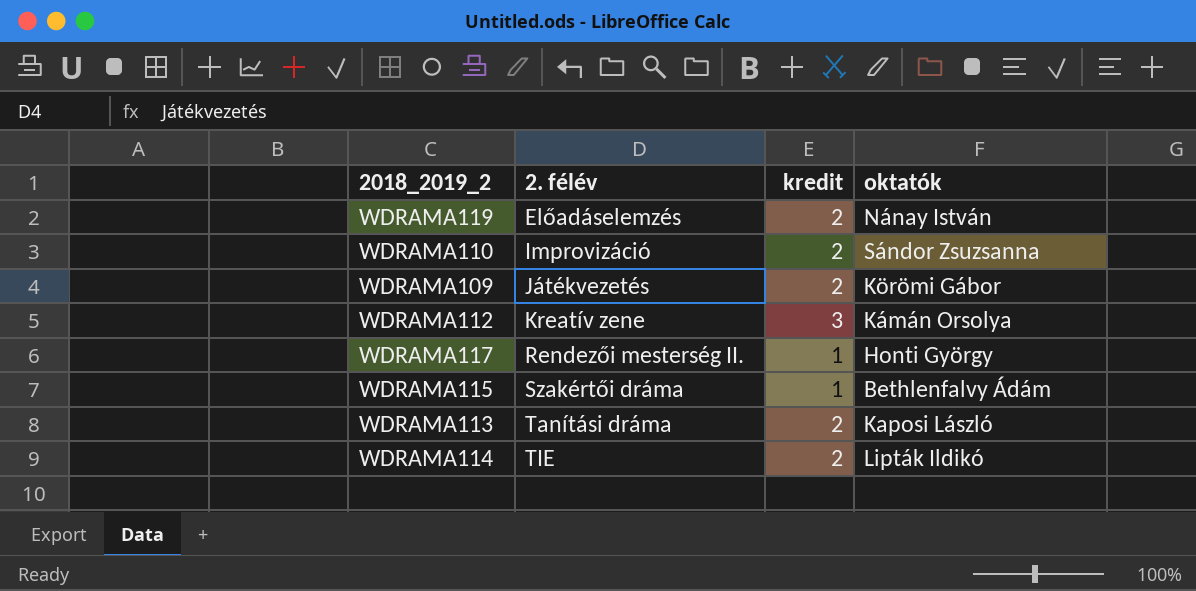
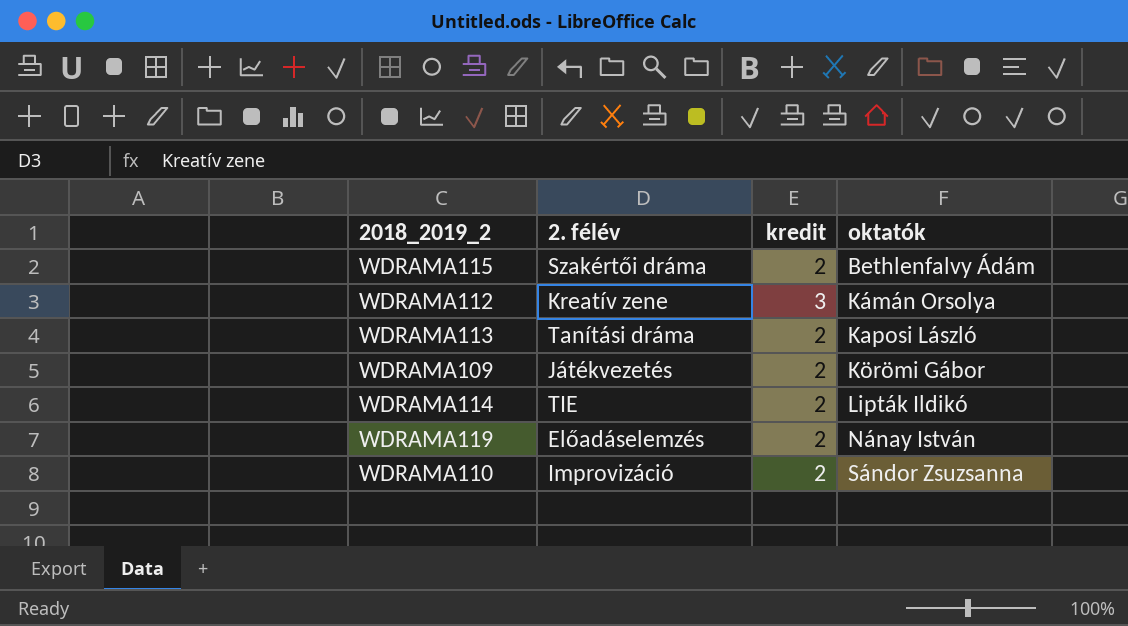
row order: 2. félév ascending -> oktatók ascending
row WDRAMA117: Rendezői mesterség II. | 1 | Honti György -> none
WDRAMA115 | kredit: 1 -> 2

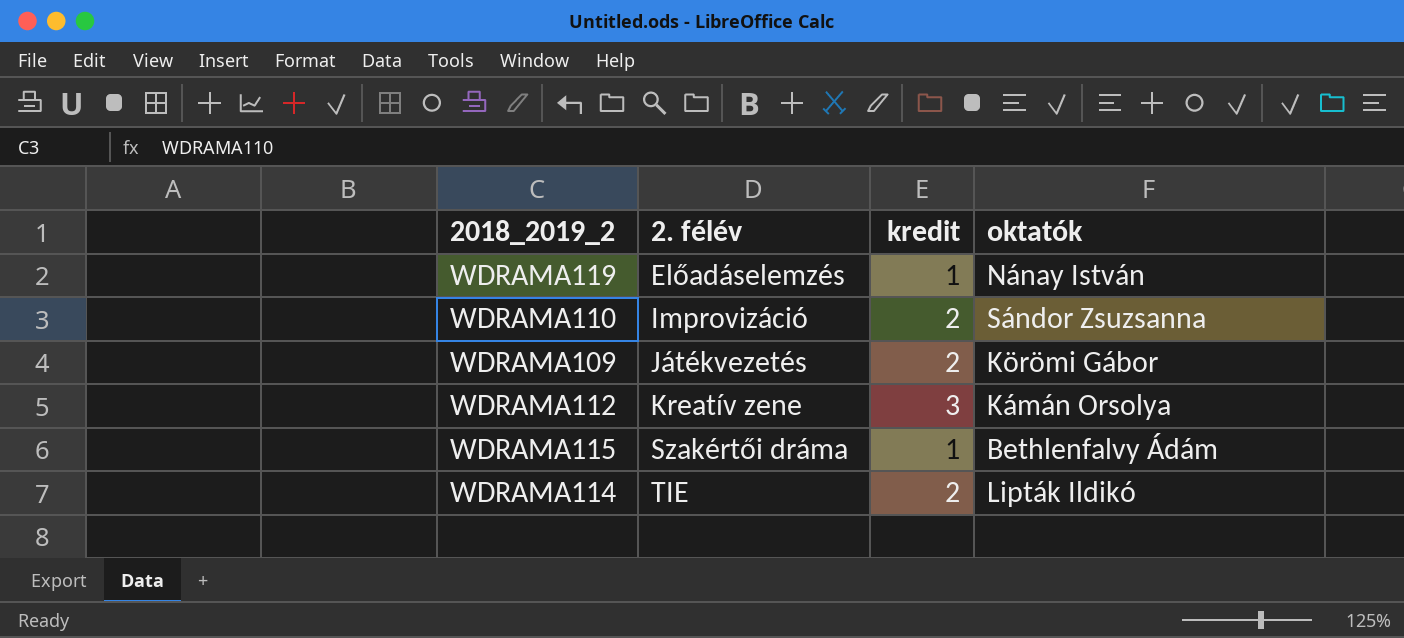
row order: oktatók ascending -> 2. félév ascending
row WDRAMA113: Tanítási dráma | 2 | Kaposi László -> none
WDRAMA119 | kredit: 2 -> 1
WDRAMA115 | kredit: 2 -> 1

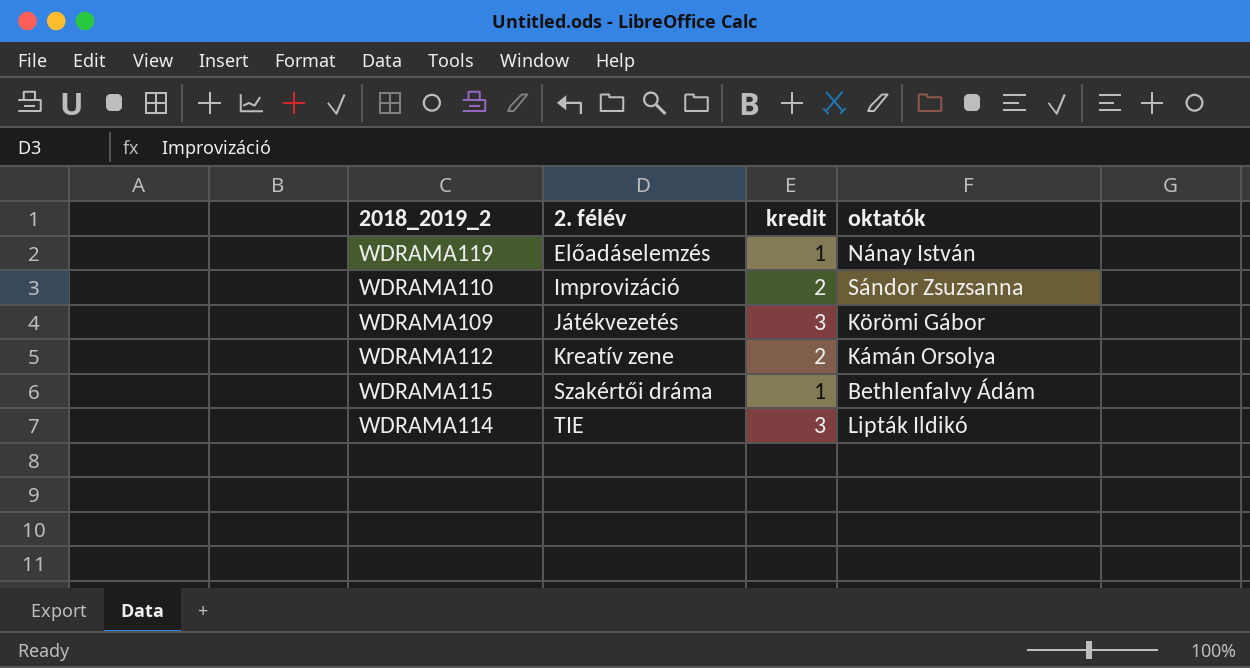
WDRAMA109 | kredit: 2 -> 3
WDRAMA112 | kredit: 3 -> 2
WDRAMA114 | kredit: 2 -> 3

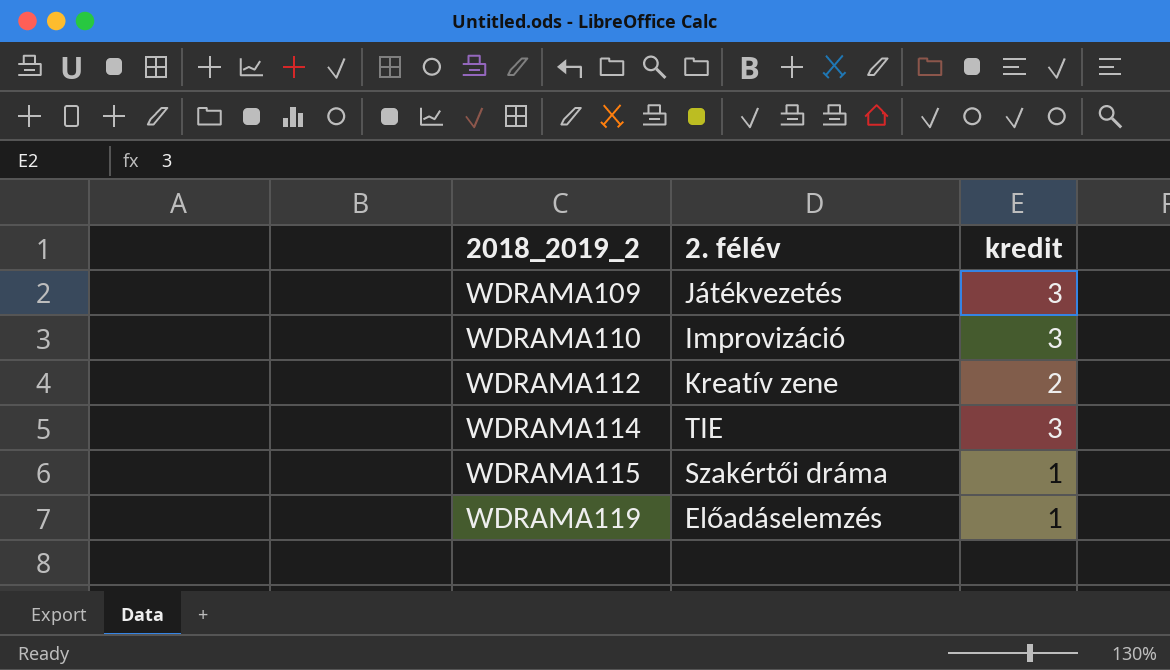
row order: 2. félév ascending -> 2018_2019_2 ascending
column oktatók | position: 4 -> none
WDRAMA110 | kredit: 2 -> 3

